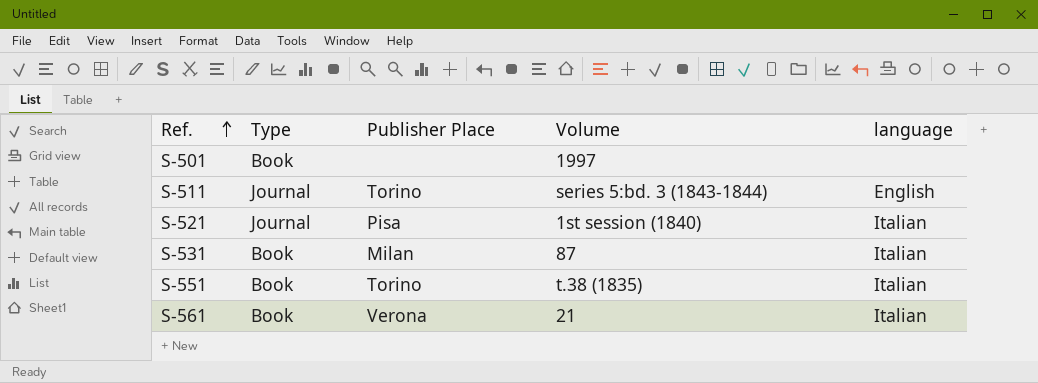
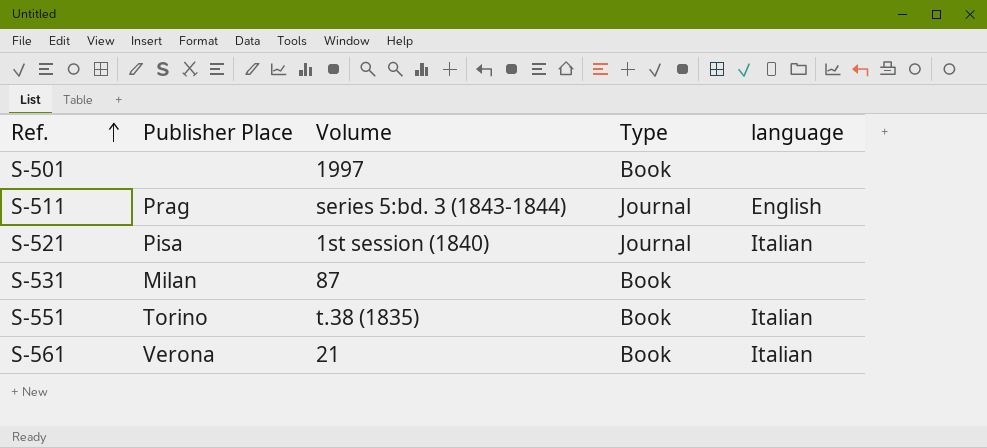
column Type | position: 2 -> 4
S-511 | Publisher Place: Torino -> Prag
S-531 | language: Italian -> none

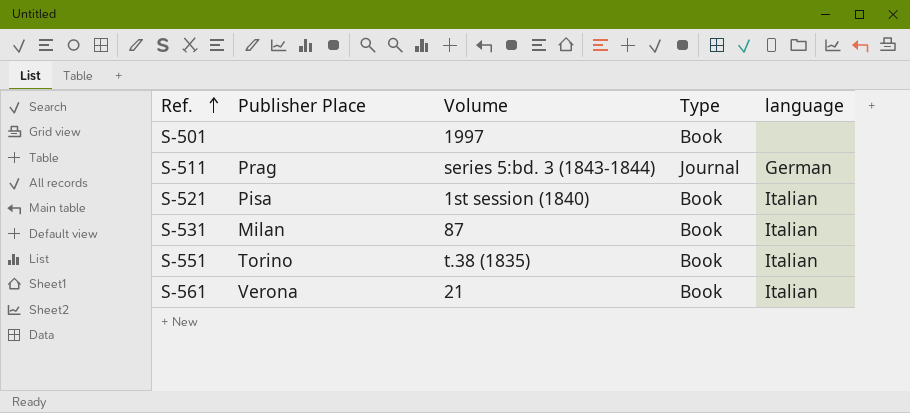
S-511 | language: English -> German
S-521 | Type: Journal -> Book
S-531 | language: none -> Italian

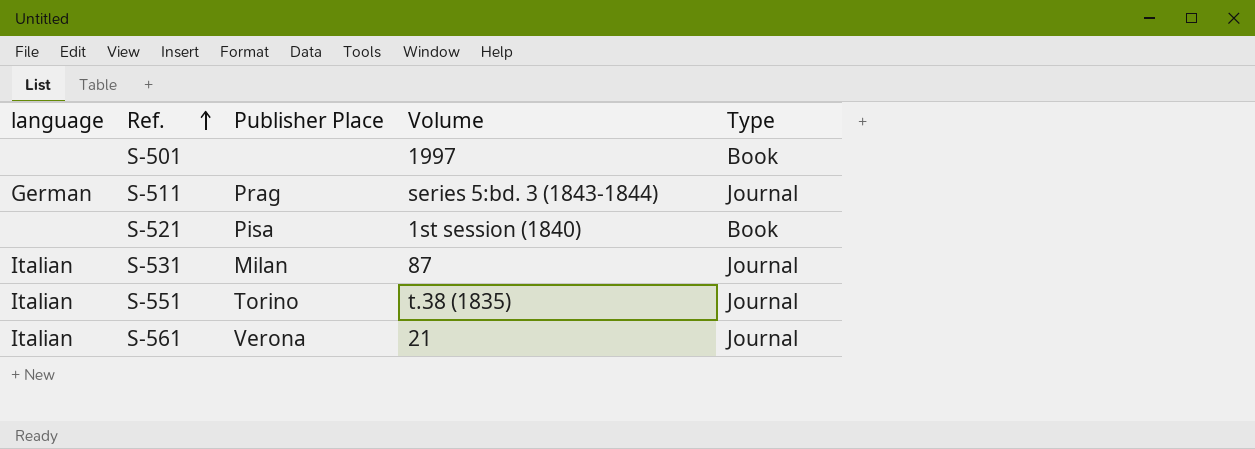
column language | position: 5 -> 1
S-521 | language: Italian -> none
S-531 | Type: Book -> Journal
S-551 | Type: Book -> Journal
S-561 | Type: Book -> Journal

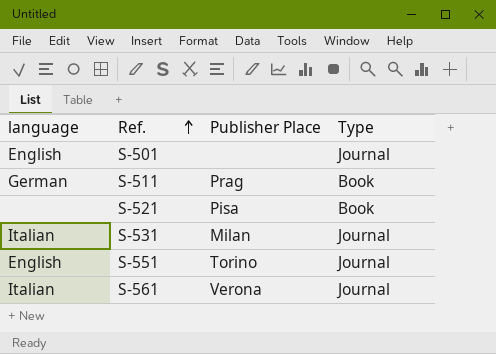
column Volume | position: 4 -> none
S-501 | language: none -> English
S-501 | Type: Book -> Journal
S-511 | Type: Journal -> Book
S-551 | language: Italian -> English

